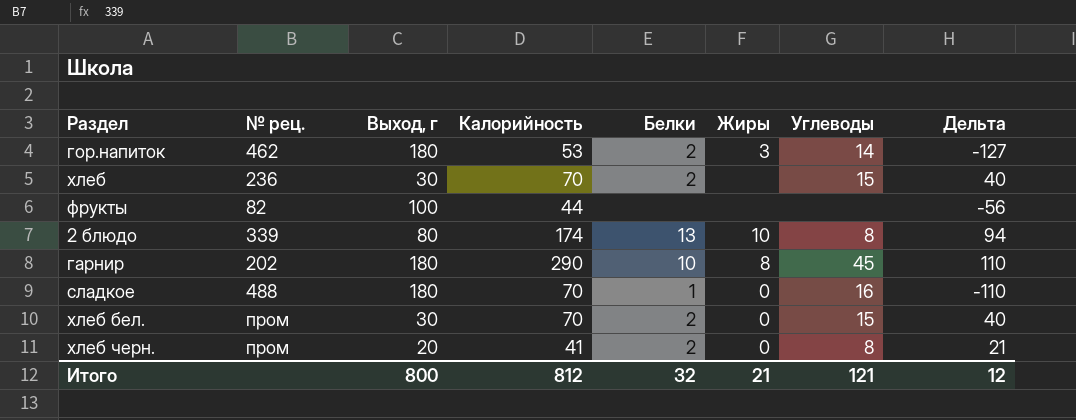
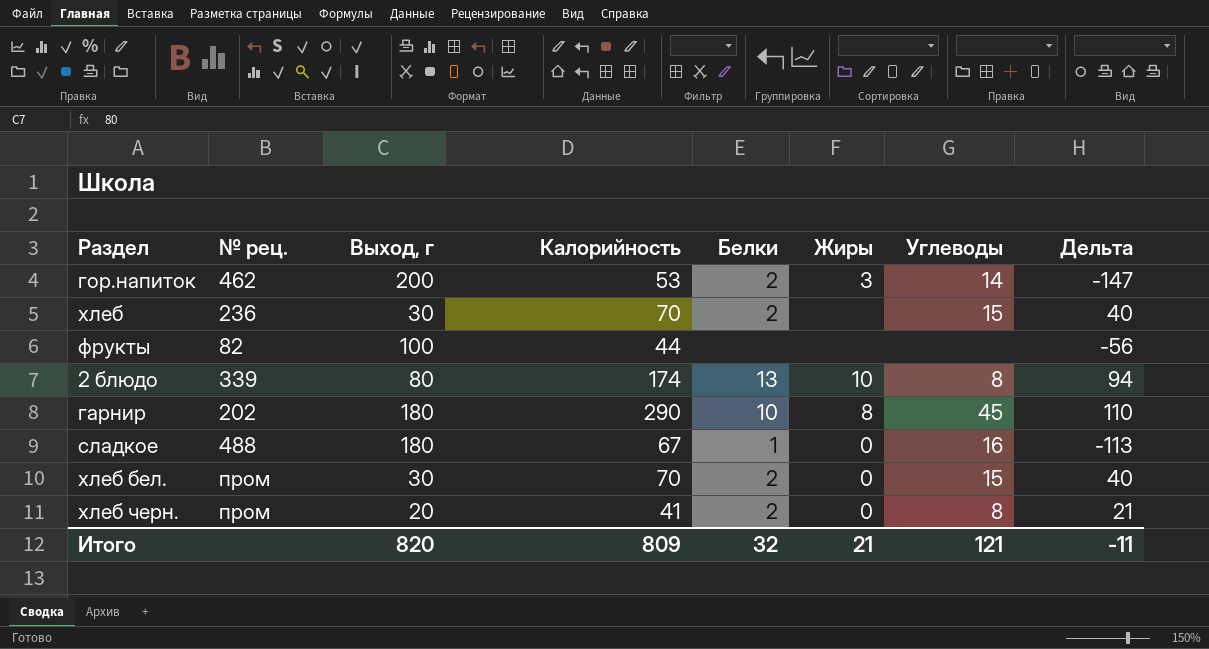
гор.напиток | Выход, г: 180 -> 200
гор.напиток | Дельта: -127 -> -147
сладкое | Калорийность: 70 -> 67
сладкое | Дельта: -110 -> -113
Итого | Выход, г: 800 -> 820
Итого | Калорийность: 812 -> 809
Итого | Дельта: 12 -> -11

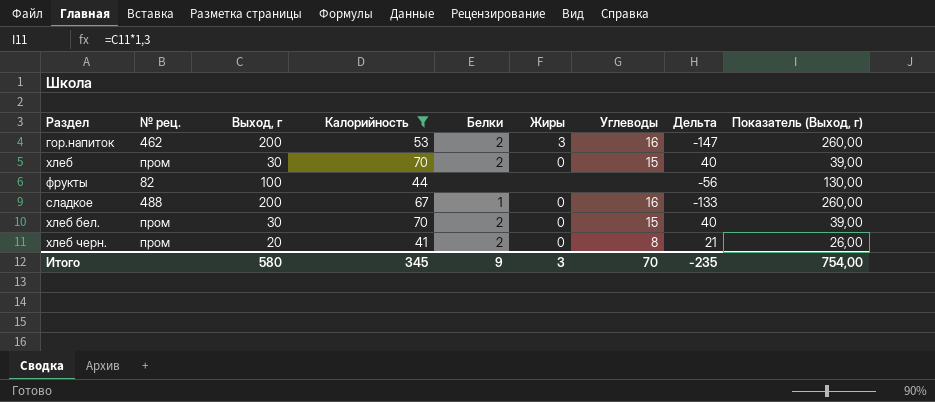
filter: none -> Калорийность <= 70
column Показатель (Выход, г) | formula: none -> [Выход, г] * 1,3
гор.напиток | Углеводы: 14 -> 16
хлеб | № рец.: 236 -> пром
хлеб | Жиры: none -> 0
сладкое | Выход, г: 180 -> 200
сладкое | Дельта: -113 -> -133
Итого | Выход, г: 820 -> 580
Итого | Калорийность: 809 -> 345
Итого | Белки: 32 -> 9
Итого | Жиры: 21 -> 3
Итого | Углеводы: 121 -> 70
Итого | Дельта: -11 -> -235

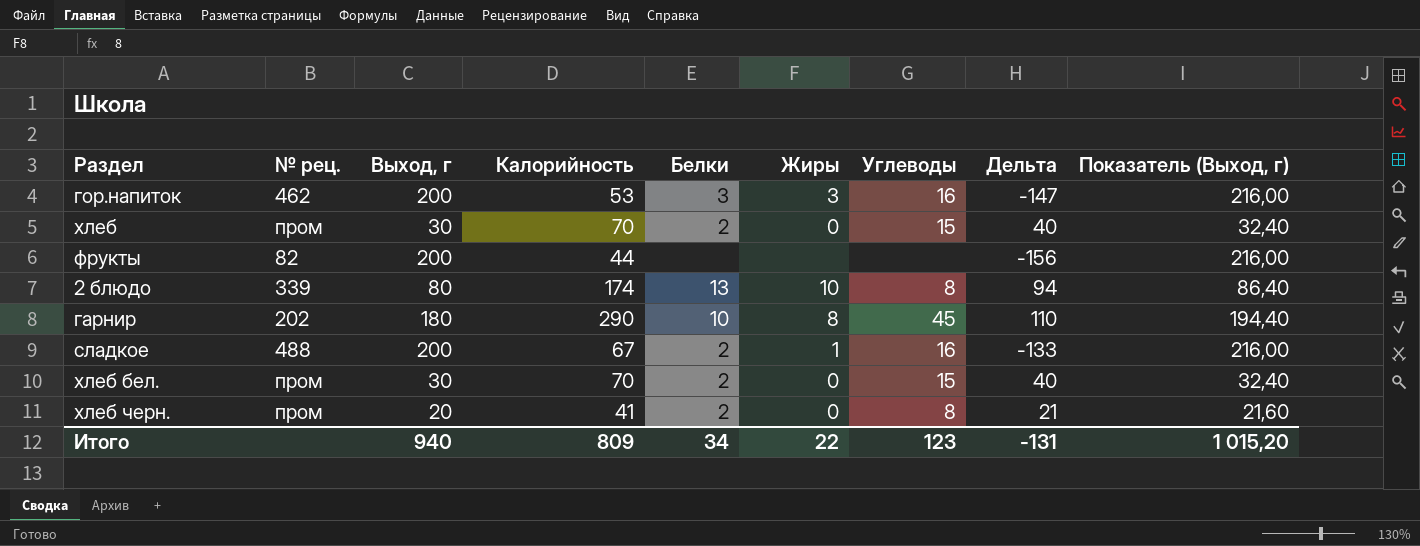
filter: Калорийность <= 70 -> none
column Показатель (Выход, г) | formula: [Выход, г] * 1,3 -> [Выход, г] * 1,08
гор.напиток | Белки: 2 -> 3
фрукты | Выход, г: 100 -> 200
фрукты | Дельта: -56 -> -156
сладкое | Белки: 1 -> 2
сладкое | Жиры: 0 -> 1
Итого | Выход, г: 580 -> 940
Итого | Калорийность: 345 -> 809
Итого | Белки: 9 -> 34
Итого | Жиры: 3 -> 22
Итого | Углеводы: 70 -> 123
Итого | Дельта: -235 -> -131
Итого | Показатель (Выход, г): 754,00 -> 1 015,20

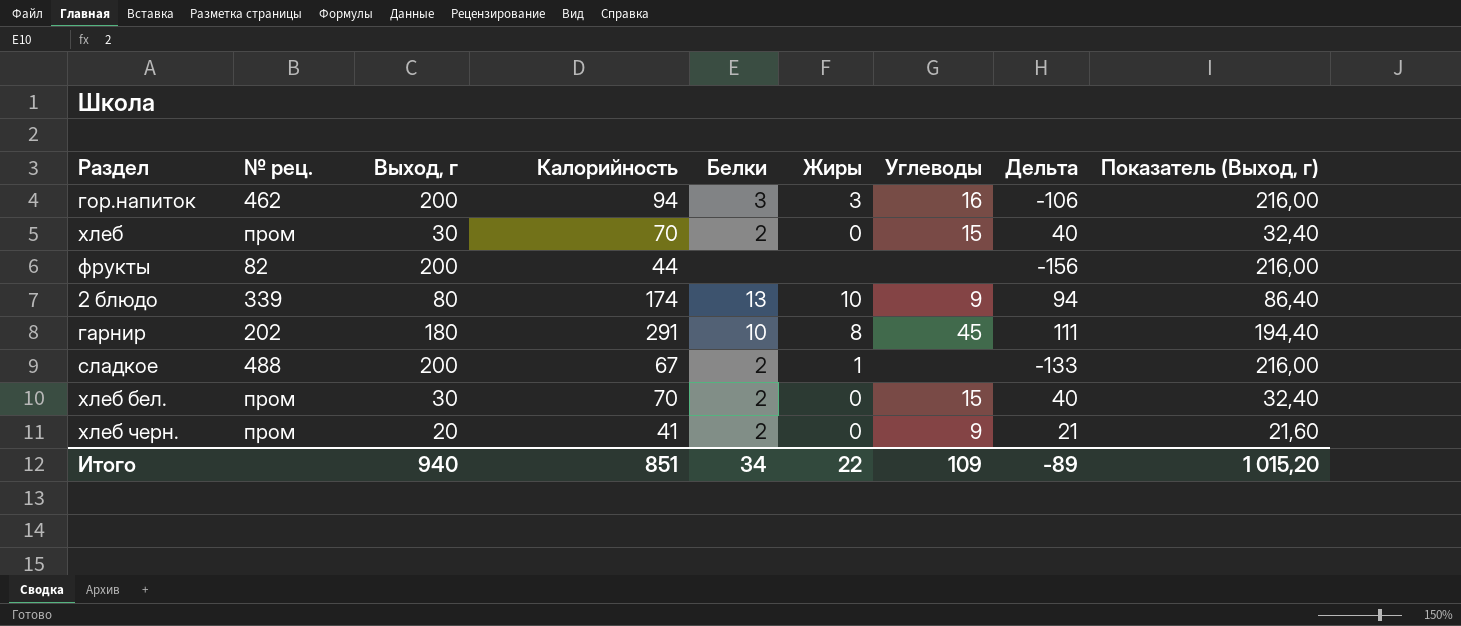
гор.напиток | Калорийность: 53 -> 94
гор.напиток | Дельта: -147 -> -106
2 блюдо | Углеводы: 8 -> 9
гарнир | Калорийность: 290 -> 291
гарнир | Дельта: 110 -> 111
сладкое | Углеводы: 16 -> none
хлеб черн. | Углеводы: 8 -> 9
Итого | Калорийность: 809 -> 851
Итого | Углеводы: 123 -> 109
Итого | Дельта: -131 -> -89

